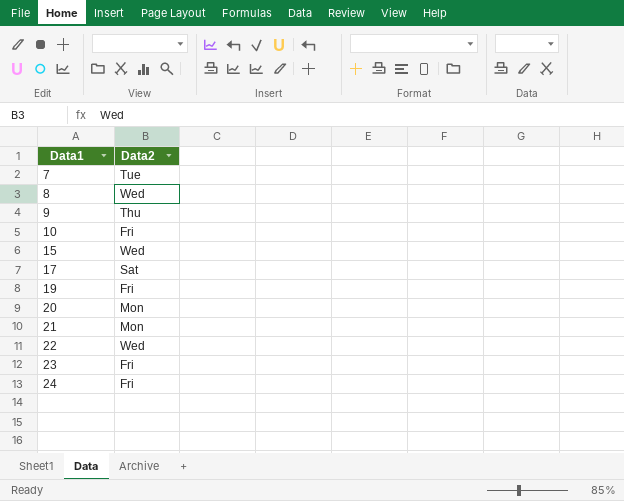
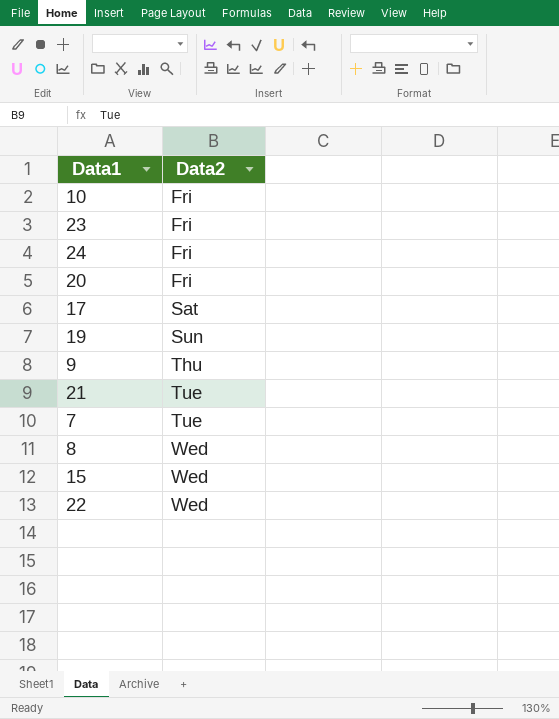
row order: Data1 ascending -> Data2 ascending
20 | Data2: Mon -> Fri
19 | Data2: Fri -> Sun
21 | Data2: Mon -> Tue

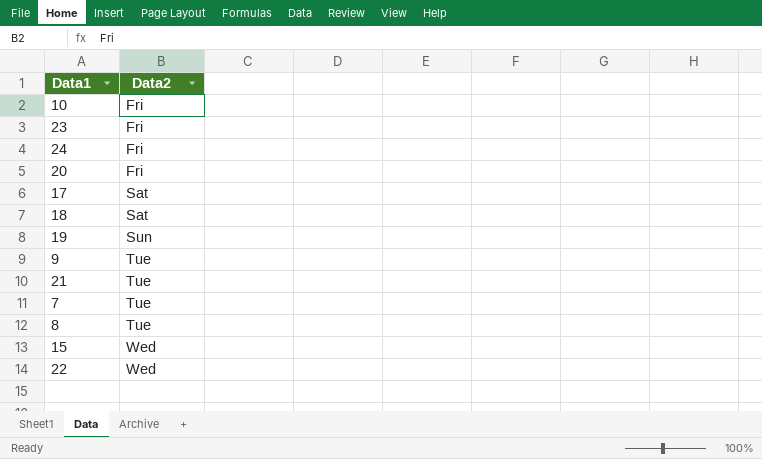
row 18: none -> Sat
9 | Data2: Thu -> Tue
8 | Data2: Wed -> Tue

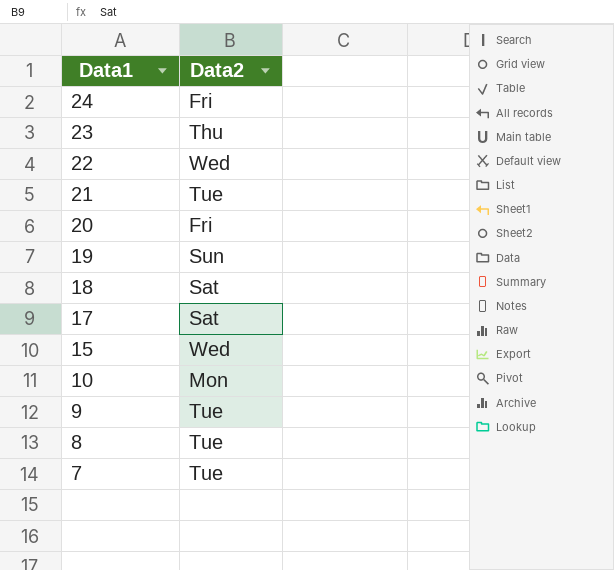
row order: Data2 ascending -> Data1 descending
23 | Data2: Fri -> Thu
10 | Data2: Fri -> Mon

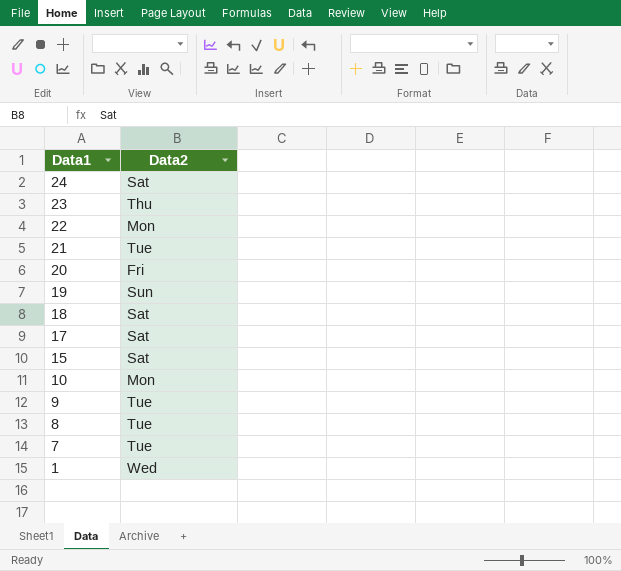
24 | Data2: Fri -> Sat
22 | Data2: Wed -> Mon
15 | Data2: Wed -> Sat
row 1: none -> Wed

